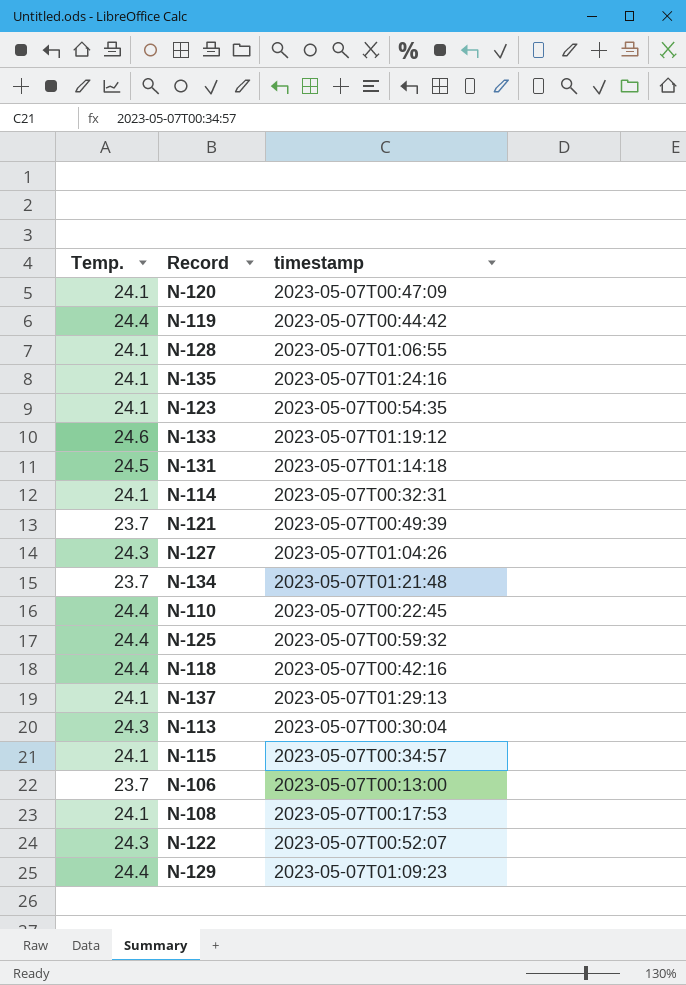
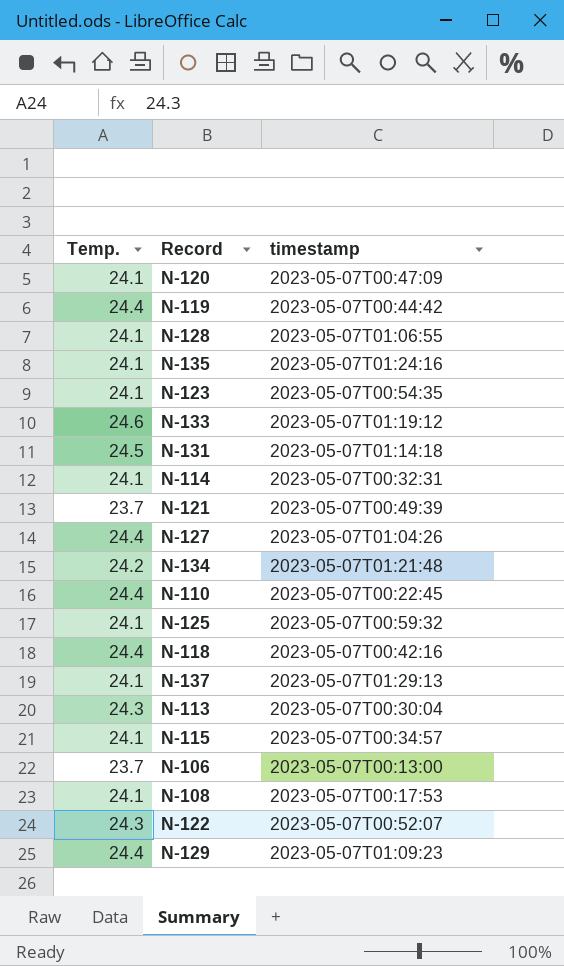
N-127 | Temp.: 24.3 -> 24.4
N-134 | Temp.: 23.7 -> 24.2
N-125 | Temp.: 24.4 -> 24.1

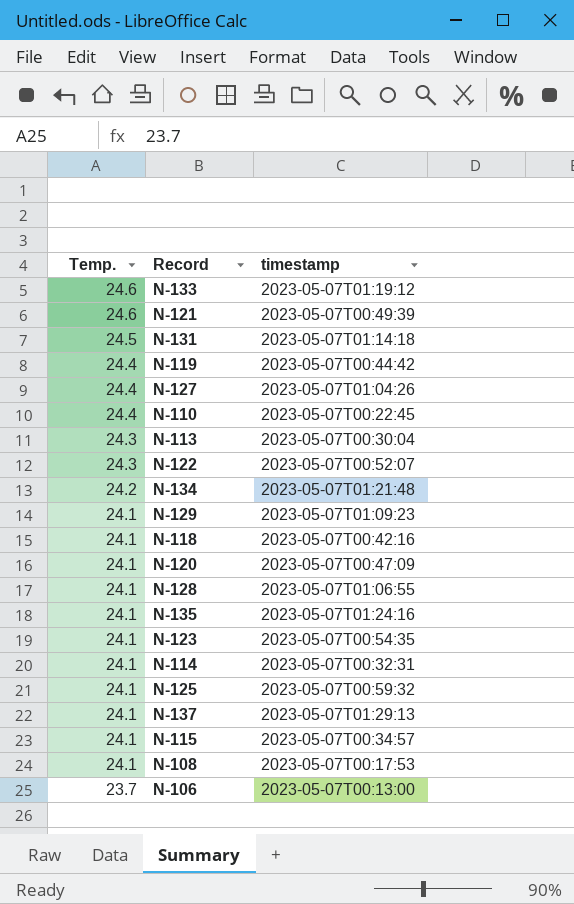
row order: none -> Temp. descending
N-121 | Temp.: 23.7 -> 24.6
N-129 | Temp.: 24.4 -> 24.1
N-118 | Temp.: 24.4 -> 24.1

